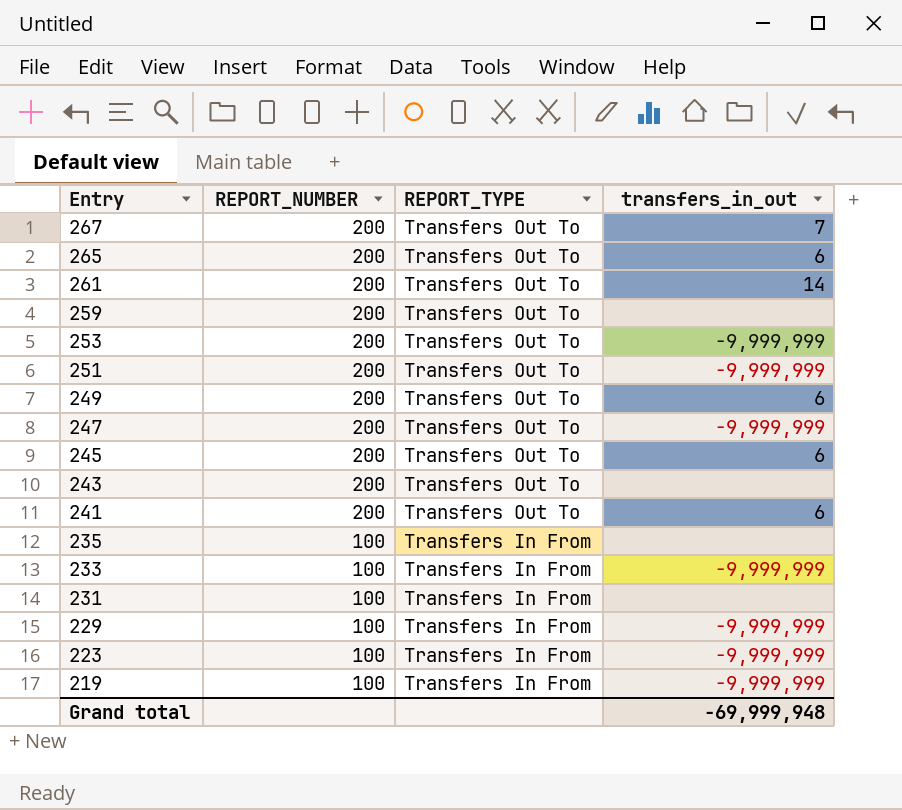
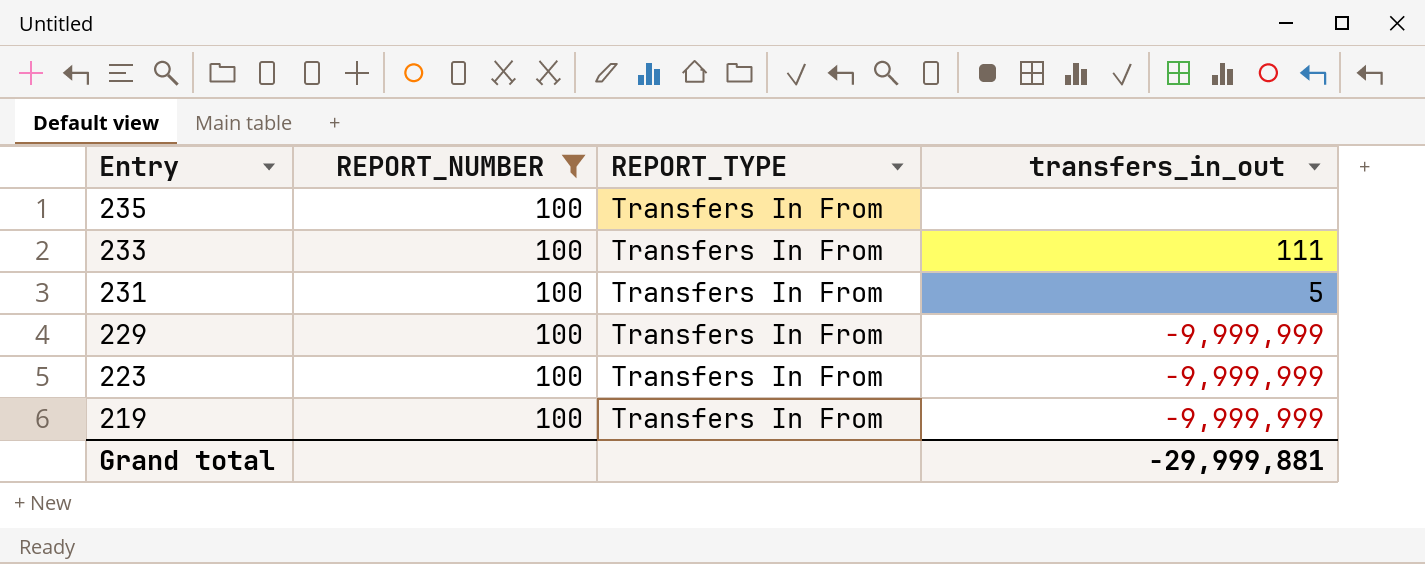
filter: none -> REPORT_NUMBER = 100
233 | transfers_in_out: -9,999,999 -> 111
231 | transfers_in_out: none -> 5
Grand total | transfers_in_out: -69,999,948 -> -29,999,881

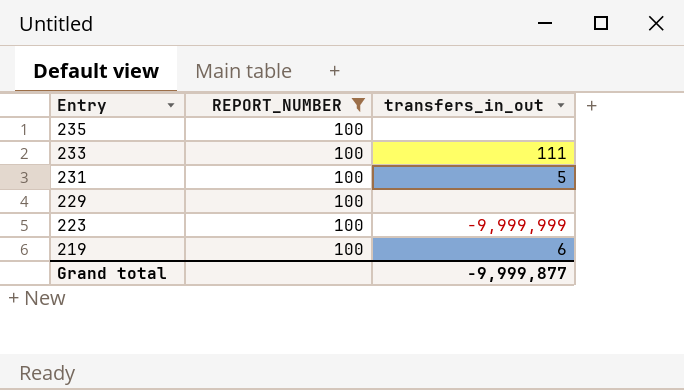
column REPORT_TYPE | position: 3 -> none
229 | transfers_in_out: -9,999,999 -> none
219 | transfers_in_out: -9,999,999 -> 6
Grand total | transfers_in_out: -29,999,881 -> -9,999,877

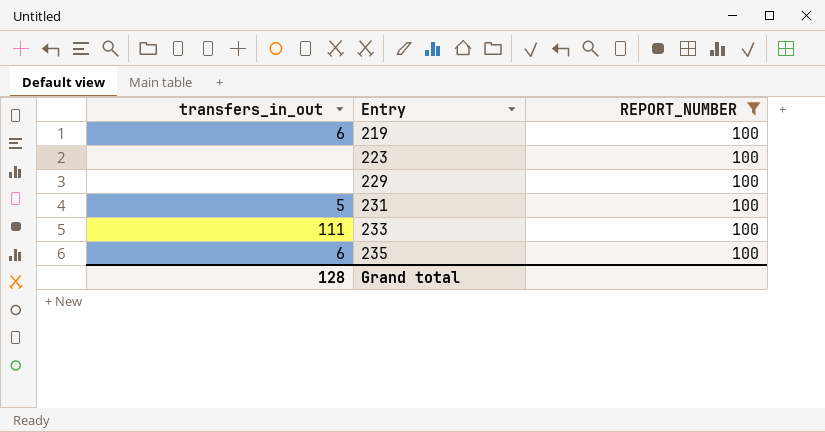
row order: Entry descending -> Entry ascending
column transfers_in_out | position: 3 -> 1
223 | transfers_in_out: -9,999,999 -> none
235 | transfers_in_out: none -> 6
Grand total | transfers_in_out: -9,999,877 -> 128

